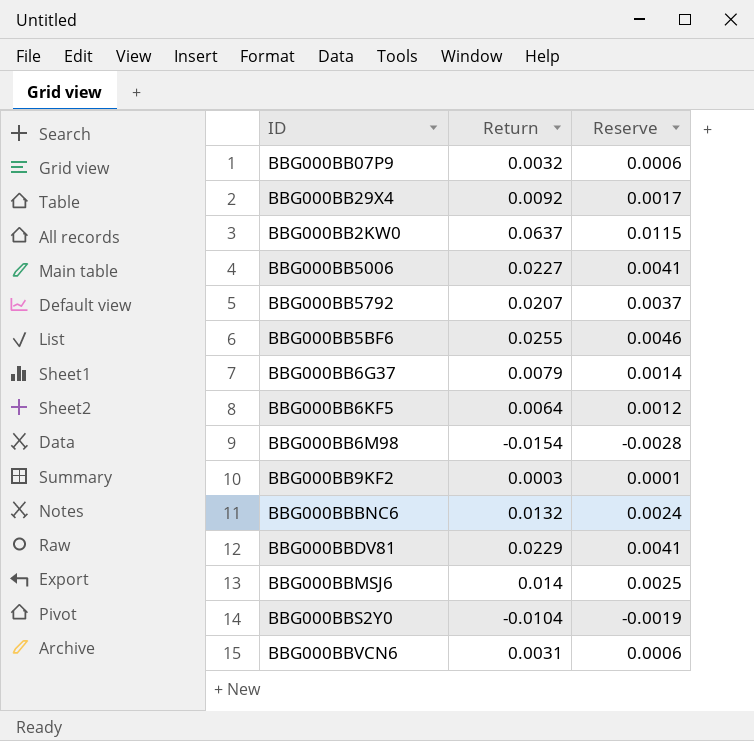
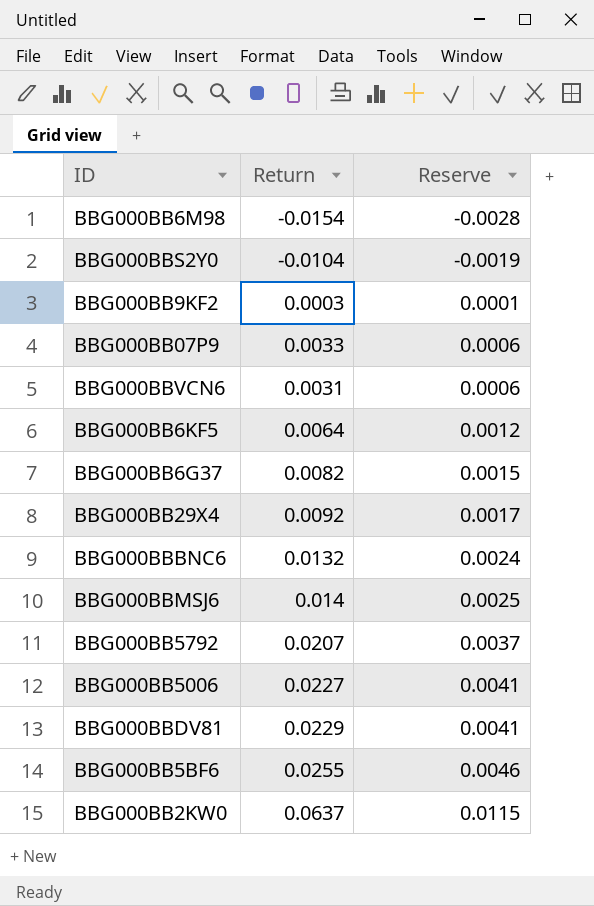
row order: none -> Reserve ascending
BBG000BB07P9 | Return: 0.0032 -> 0.0033
BBG000BB6G37 | Return: 0.0079 -> 0.0082
BBG000BB6G37 | Reserve: 0.0014 -> 0.0015

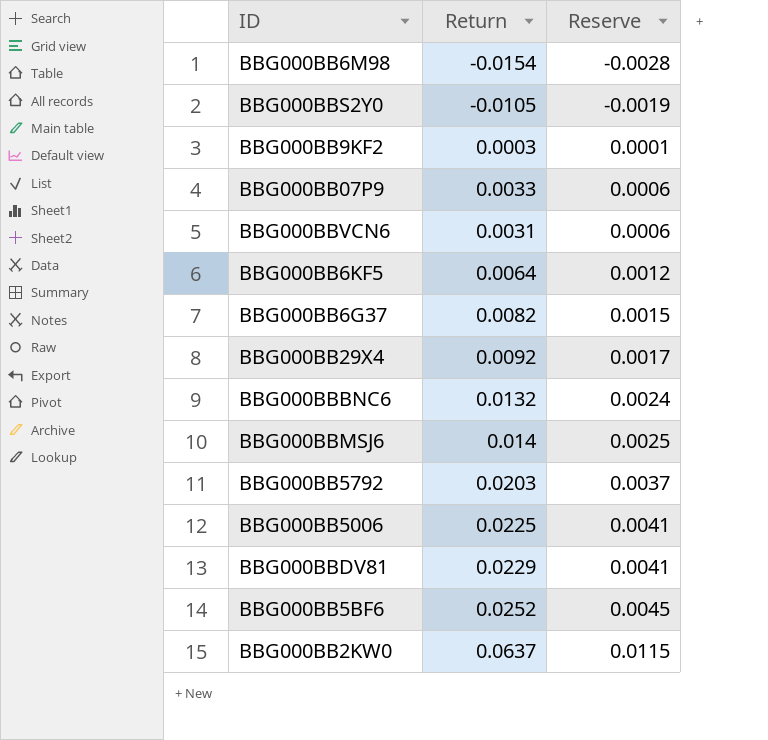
BBG000BBS2Y0 | Return: -0.0104 -> -0.0105
BBG000BB5792 | Return: 0.0207 -> 0.0203
BBG000BB5006 | Return: 0.0227 -> 0.0225
BBG000BB5BF6 | Return: 0.0255 -> 0.0252
BBG000BB5BF6 | Reserve: 0.0046 -> 0.0045

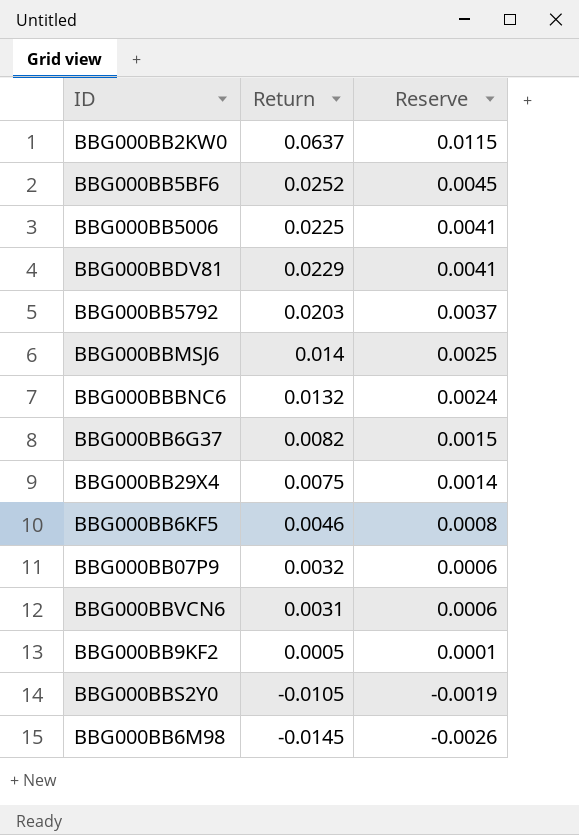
row order: Reserve ascending -> Reserve descending
BBG000BB29X4 | Return: 0.0092 -> 0.0075
BBG000BB29X4 | Reserve: 0.0017 -> 0.0014
BBG000BB6KF5 | Return: 0.0064 -> 0.0046
BBG000BB6KF5 | Reserve: 0.0012 -> 0.0008
BBG000BB07P9 | Return: 0.0033 -> 0.0032
BBG000BB9KF2 | Return: 0.0003 -> 0.0005
BBG000BB6M98 | Return: -0.0154 -> -0.0145
BBG000BB6M98 | Reserve: -0.0028 -> -0.0026

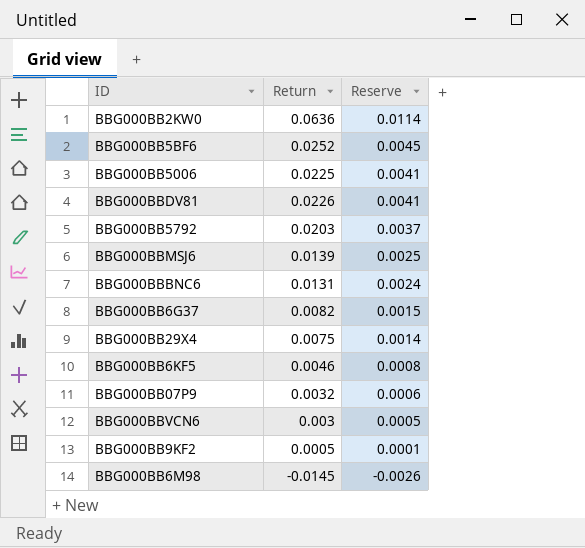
row BBG000BBS2Y0: -0.0105 | -0.0019 -> none
BBG000BB2KW0 | Return: 0.0637 -> 0.0636
BBG000BB2KW0 | Reserve: 0.0115 -> 0.0114
BBG000BBDV81 | Return: 0.0229 -> 0.0226
BBG000BBMSJ6 | Return: 0.014 -> 0.0139
BBG000BBBNC6 | Return: 0.0132 -> 0.0131
BBG000BBVCN6 | Return: 0.0031 -> 0.003
BBG000BBVCN6 | Reserve: 0.0006 -> 0.0005

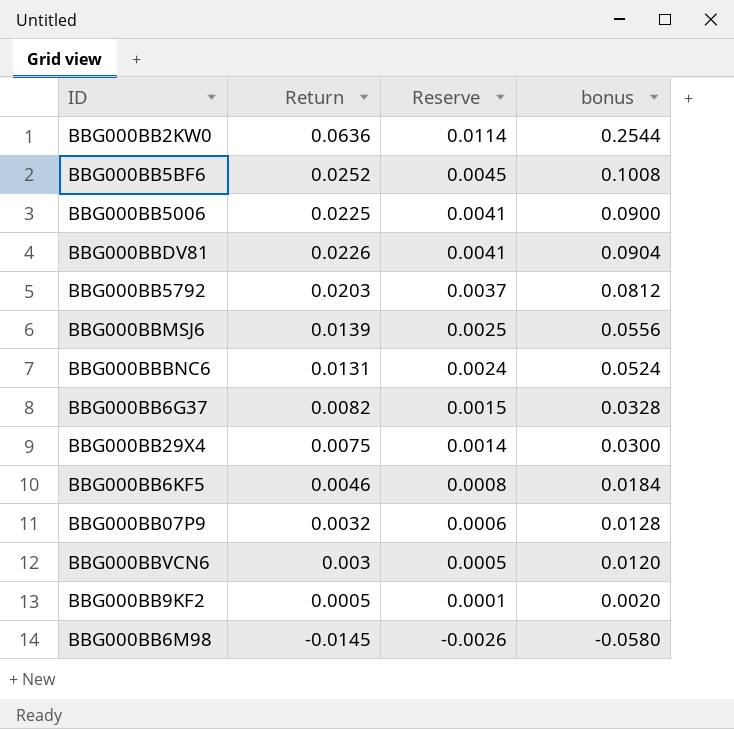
column bonus | formula: none -> [Return] * 4

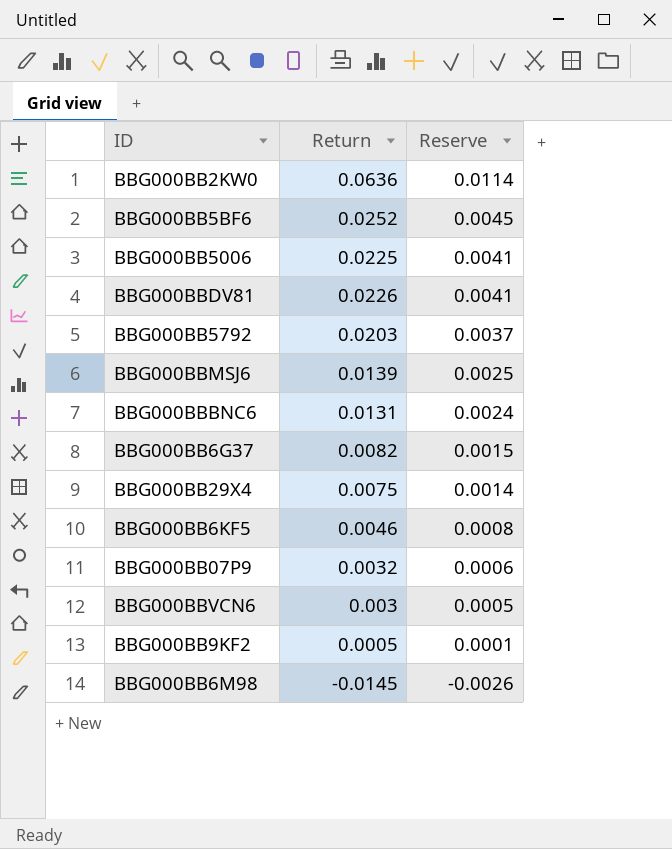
column bonus | formula: [Return] * 4 -> none

